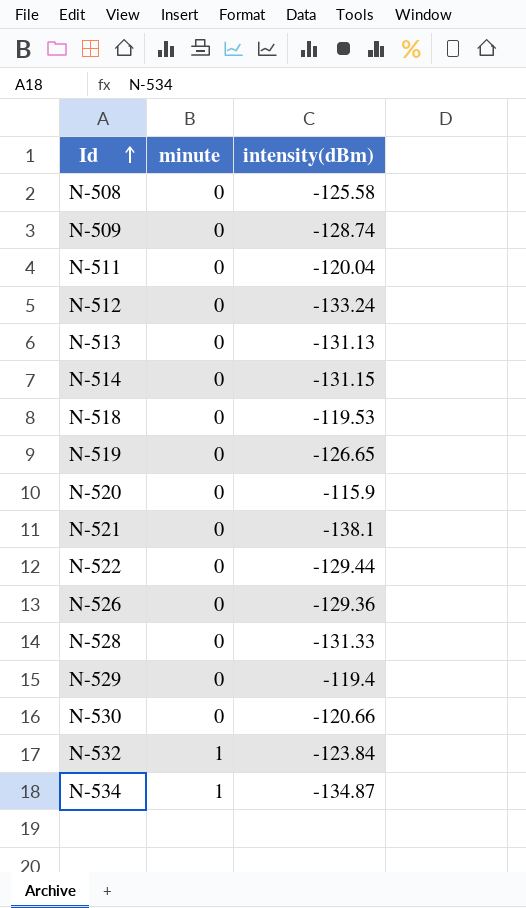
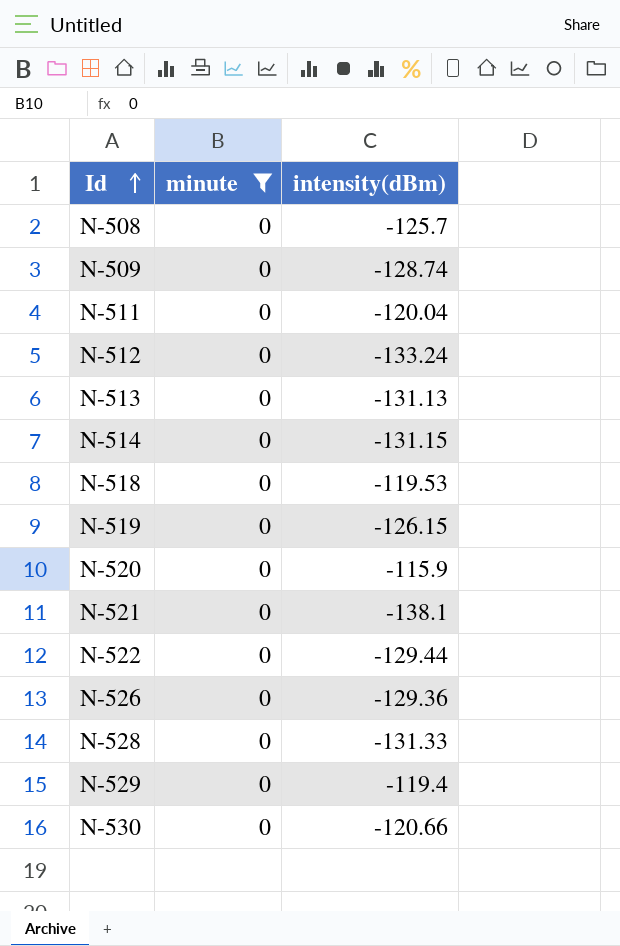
filter: none -> minute = 0
N-508 | intensity(dBm): -125.58 -> -125.7
N-519 | intensity(dBm): -126.65 -> -126.15

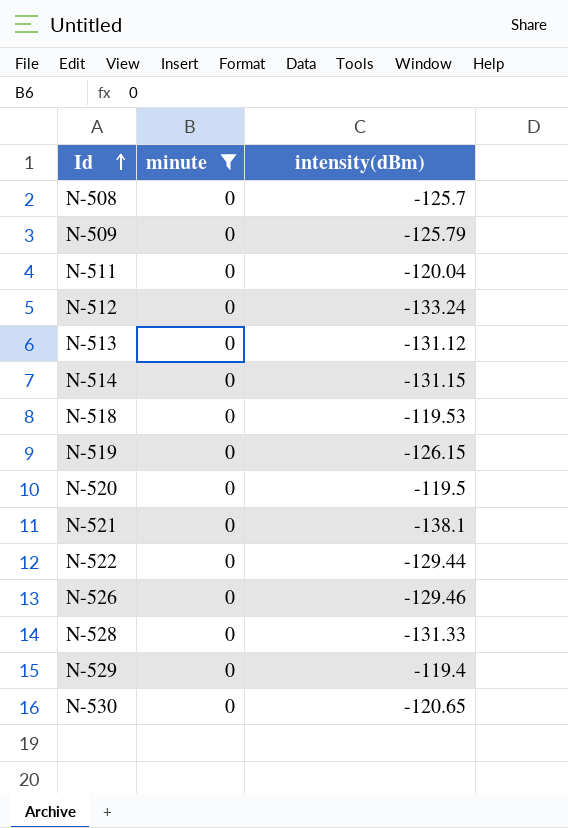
N-509 | intensity(dBm): -128.74 -> -125.79
N-513 | intensity(dBm): -131.13 -> -131.12
N-520 | intensity(dBm): -115.9 -> -119.5
N-526 | intensity(dBm): -129.36 -> -129.46
N-530 | intensity(dBm): -120.66 -> -120.65

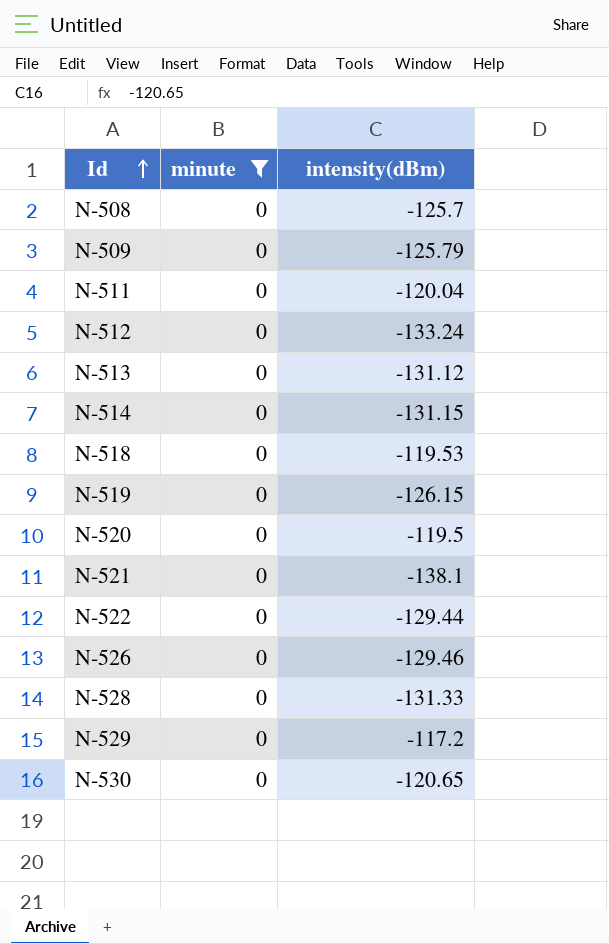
N-529 | intensity(dBm): -119.4 -> -117.2

